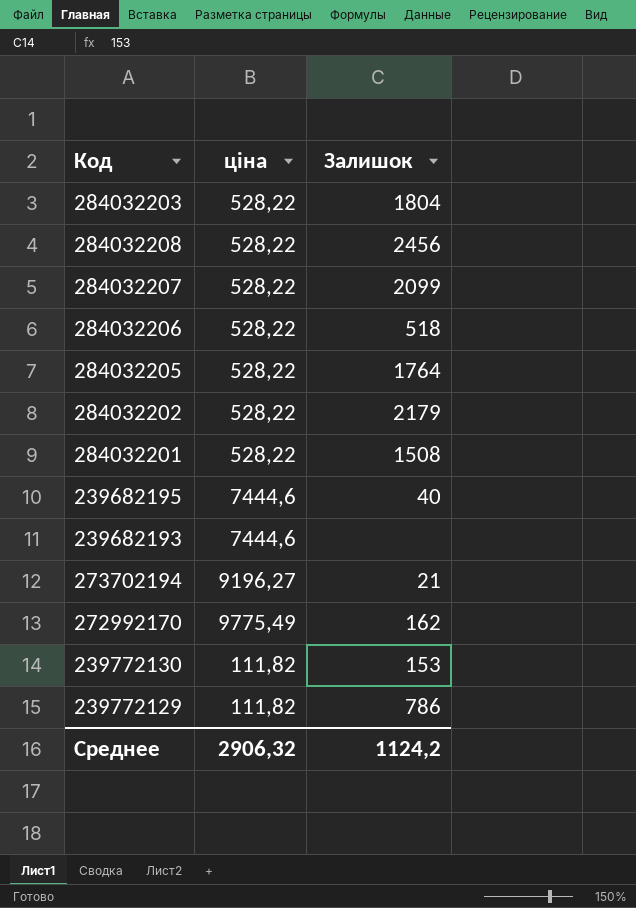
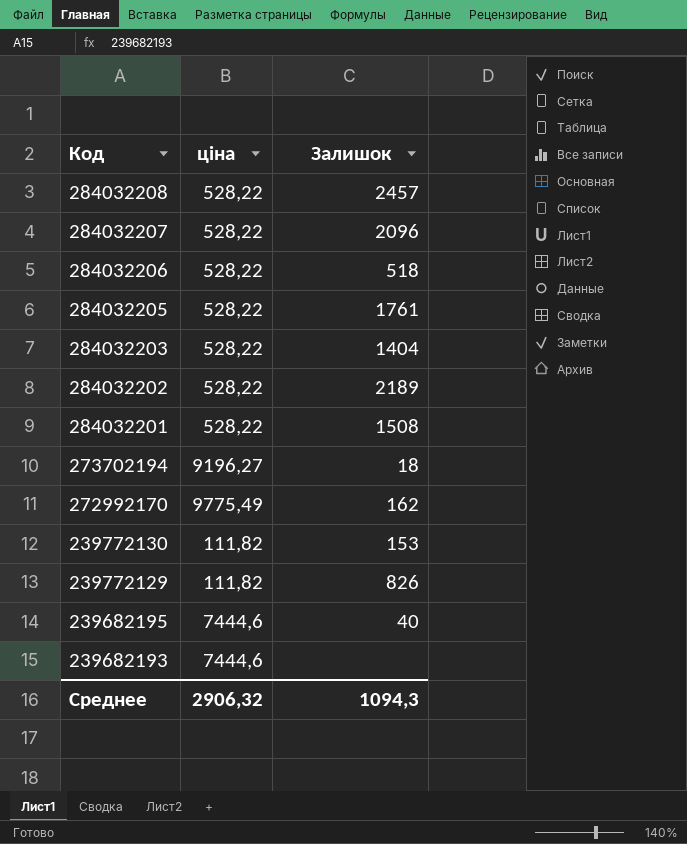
row order: none -> Код descending
284032208 | Залишок: 2456 -> 2457
284032207 | Залишок: 2099 -> 2096
284032205 | Залишок: 1764 -> 1761
284032203 | Залишок: 1804 -> 1404
284032202 | Залишок: 2179 -> 2189
273702194 | Залишок: 21 -> 18
239772129 | Залишок: 786 -> 826
Среднее | Залишок: 1124,2 -> 1094,3

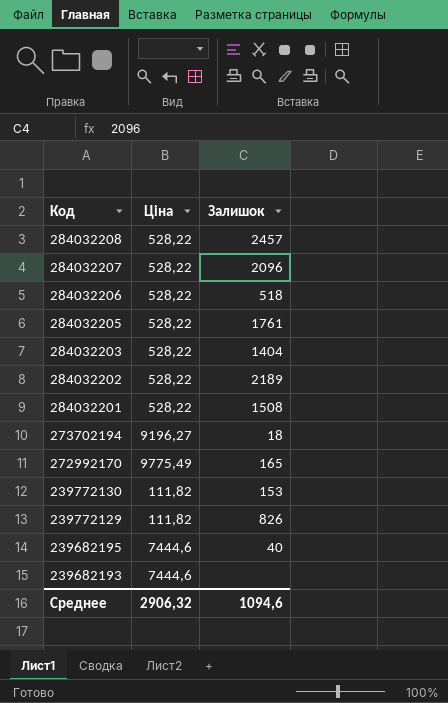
column name: ціна -> Ціна
272992170 | Залишок: 162 -> 165
Среднее | Залишок: 1094,3 -> 1094,6

